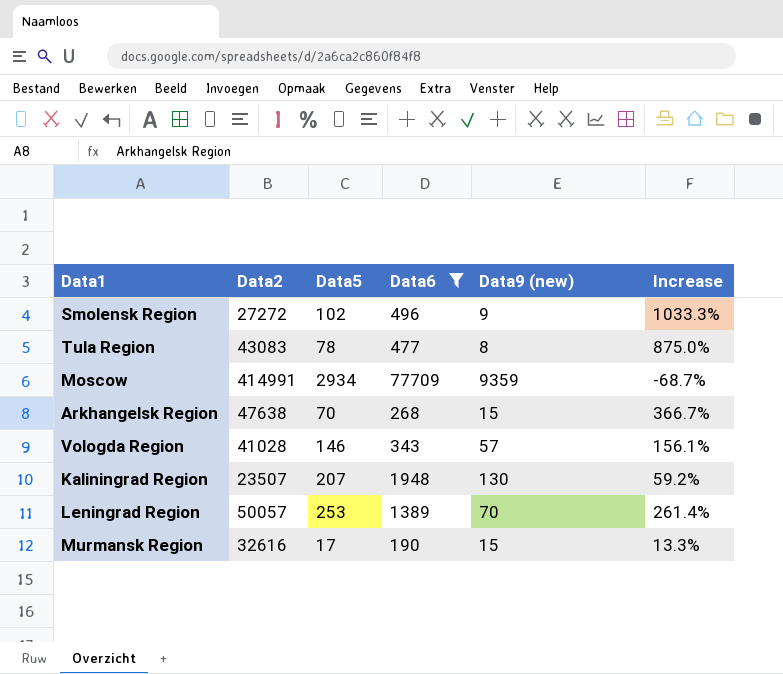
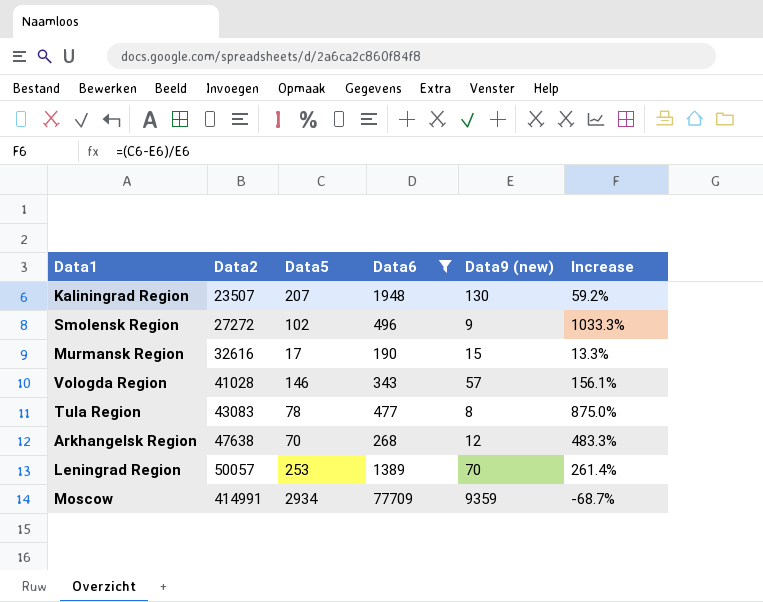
row order: none -> Data2 ascending
Arkhangelsk Region | Data9 (new): 15 -> 12
Arkhangelsk Region | Increase: 366.7% -> 483.3%

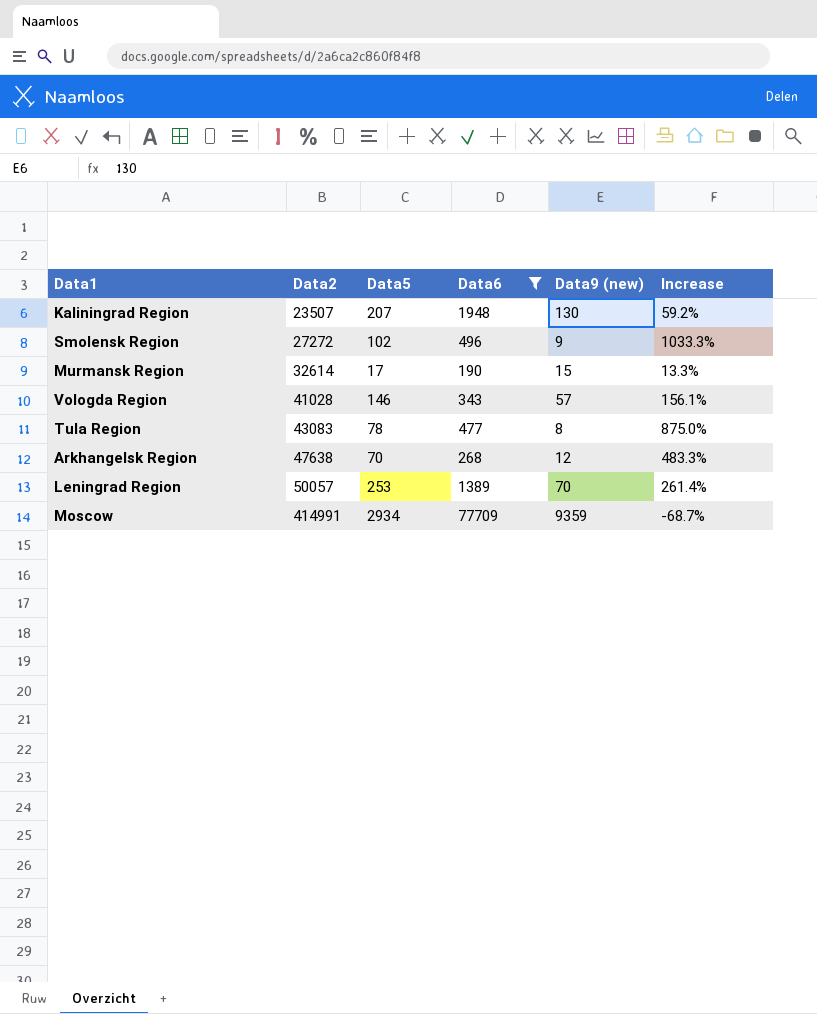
Murmansk Region | Data2: 32616 -> 32614

